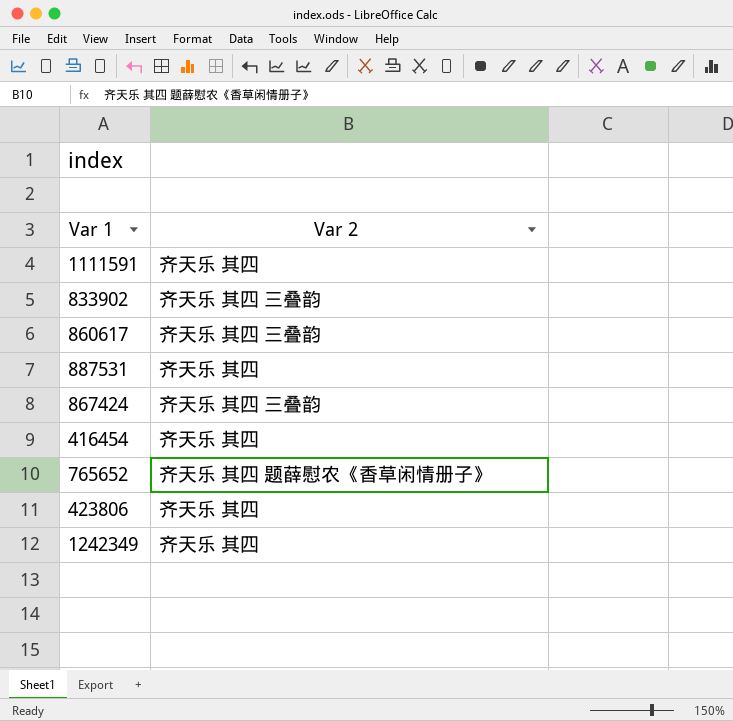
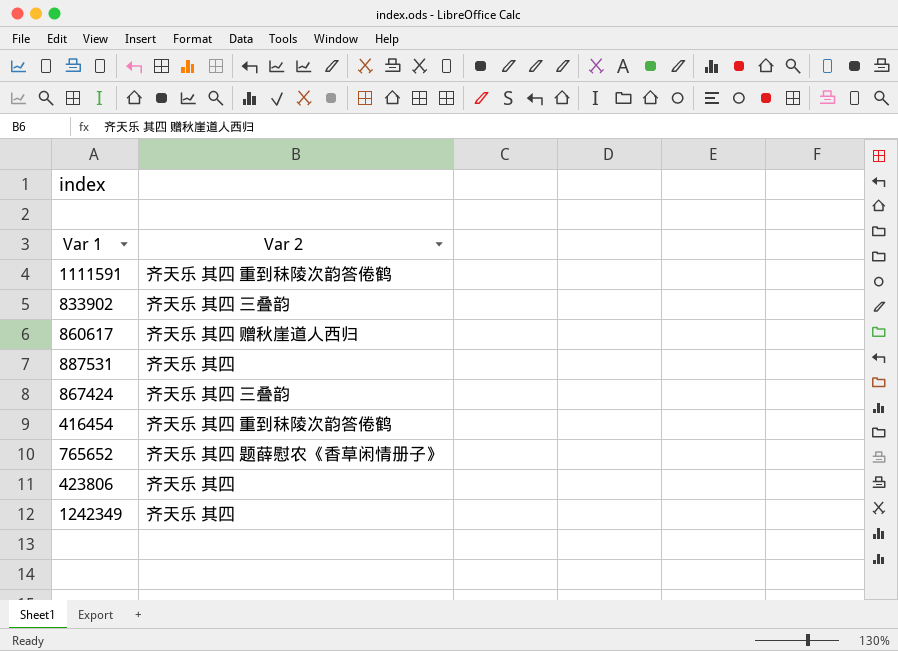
1111591 | Var 2: 齐天乐 其四 -> 齐天乐 其四 重到秣陵次韵答倦鹤
860617 | Var 2: 齐天乐 其四 三叠韵 -> 齐天乐 其四 赠秋崖道人西归
416454 | Var 2: 齐天乐 其四 -> 齐天乐 其四 重到秣陵次韵答倦鹤

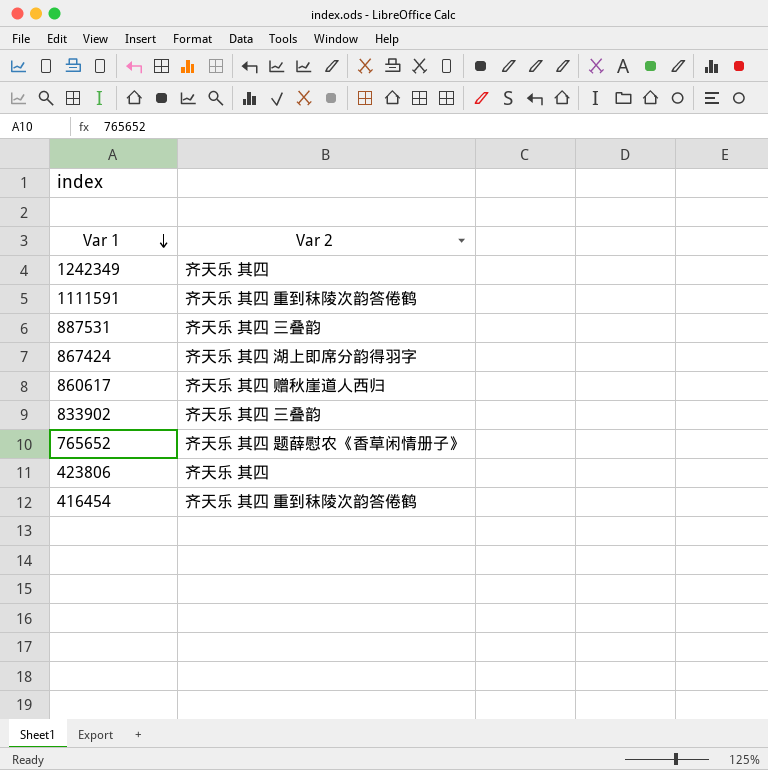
row order: none -> Var 1 descending
887531 | Var 2: 齐天乐 其四 -> 齐天乐 其四 三叠韵
867424 | Var 2: 齐天乐 其四 三叠韵 -> 齐天乐 其四 湖上即席分韵得羽字

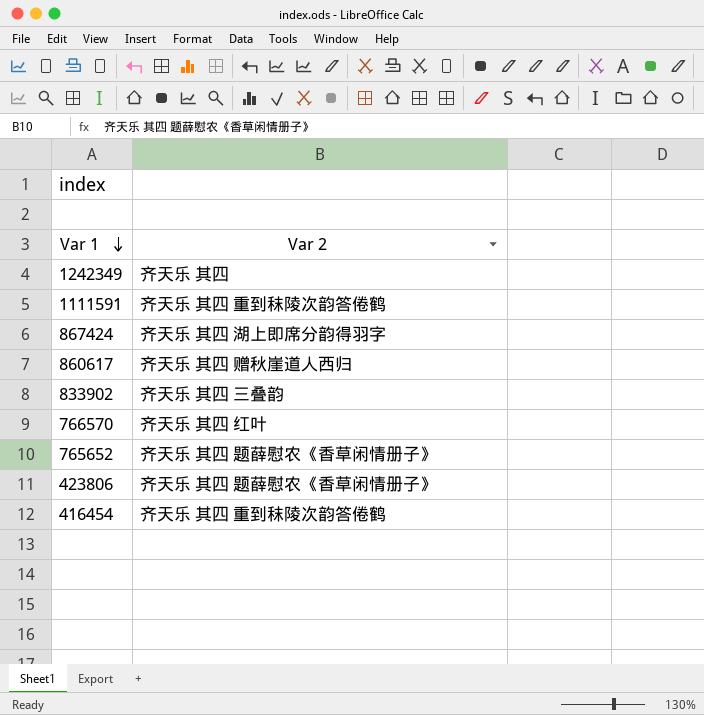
row 887531: 齐天乐 其四 三叠韵 -> none
row 766570: none -> 齐天乐 其四 红叶
423806 | Var 2: 齐天乐 其四 -> 齐天乐 其四 题薛慰农《香草闲情册子》

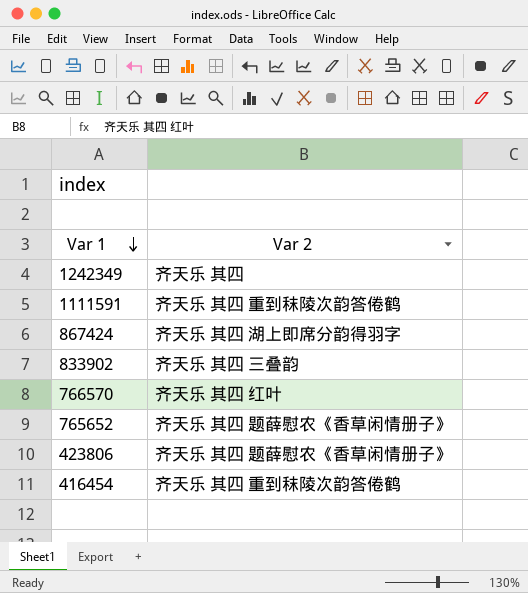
row 860617: 齐天乐 其四 赠秋崖道人西归 -> none

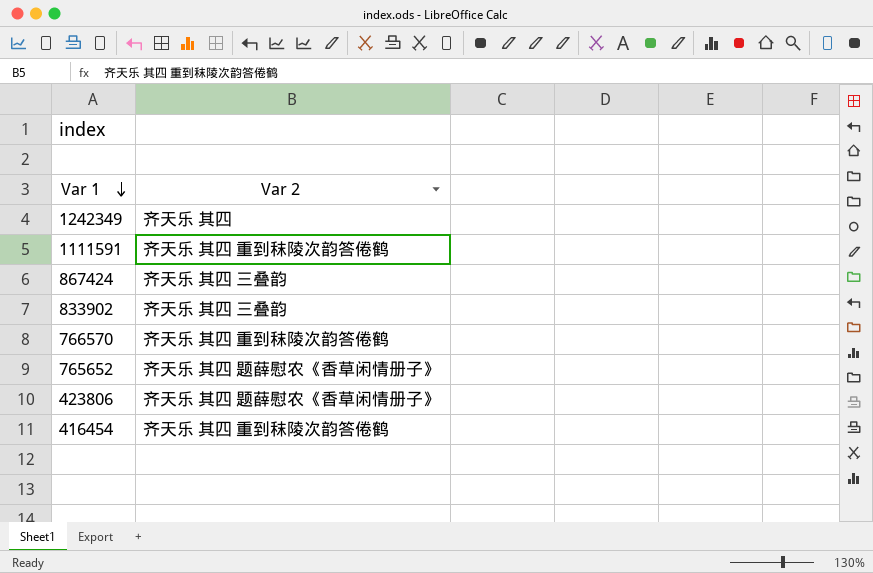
867424 | Var 2: 齐天乐 其四 湖上即席分韵得羽字 -> 齐天乐 其四 三叠韵
766570 | Var 2: 齐天乐 其四 红叶 -> 齐天乐 其四 重到秣陵次韵答倦鹤

